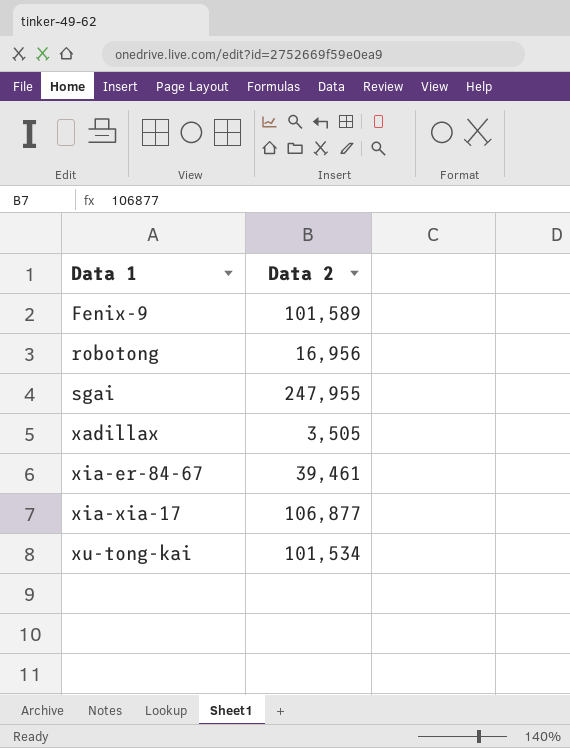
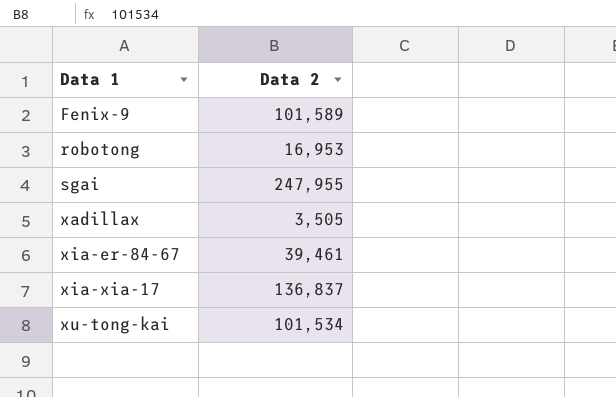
robotong | Data 2: 16,956 -> 16,953
xia-xia-17 | Data 2: 106,877 -> 136,837

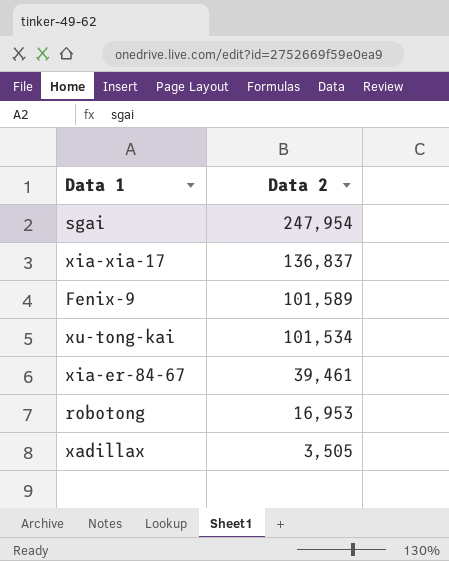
row order: Data 1 ascending -> Data 2 descending
sgai | Data 2: 247,955 -> 247,954

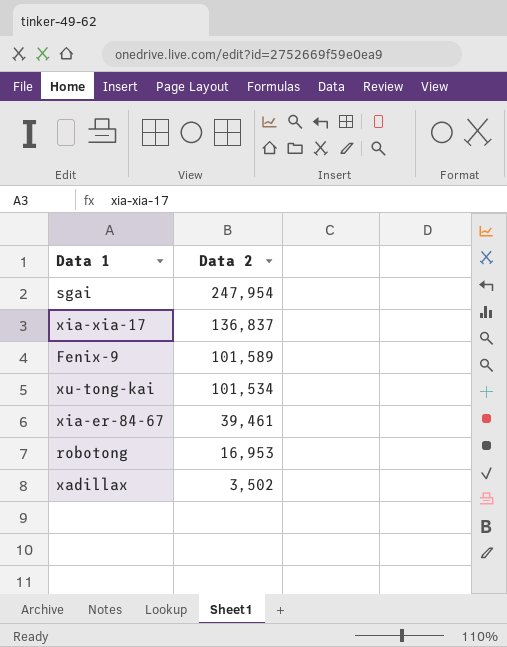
xadillax | Data 2: 3,505 -> 3,502

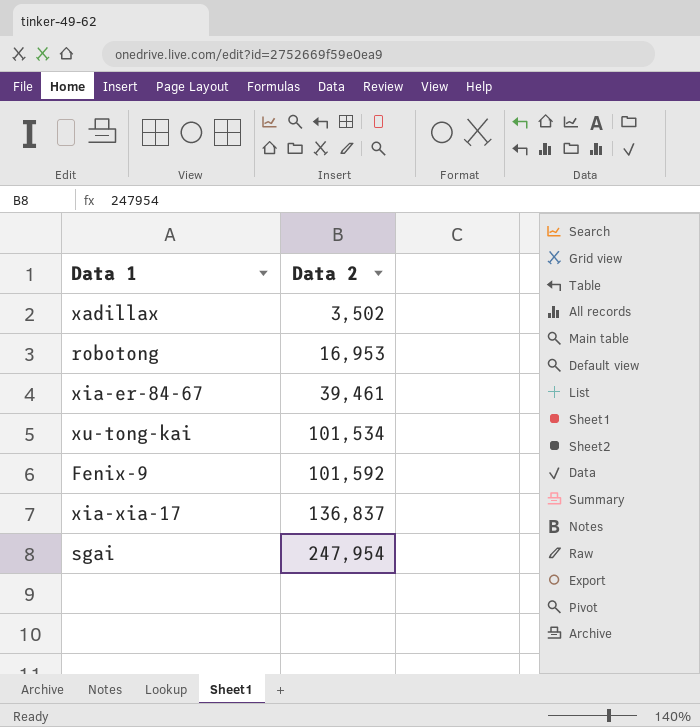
row order: Data 2 descending -> Data 2 ascending
Fenix-9 | Data 2: 101,589 -> 101,592

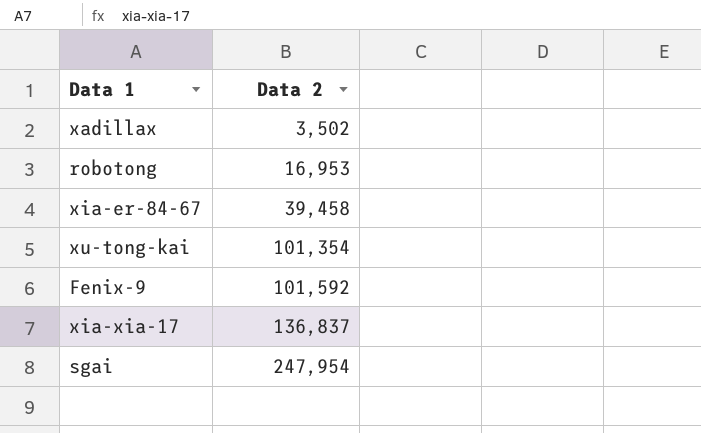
xia-er-84-67 | Data 2: 39,461 -> 39,458
xu-tong-kai | Data 2: 101,534 -> 101,354

